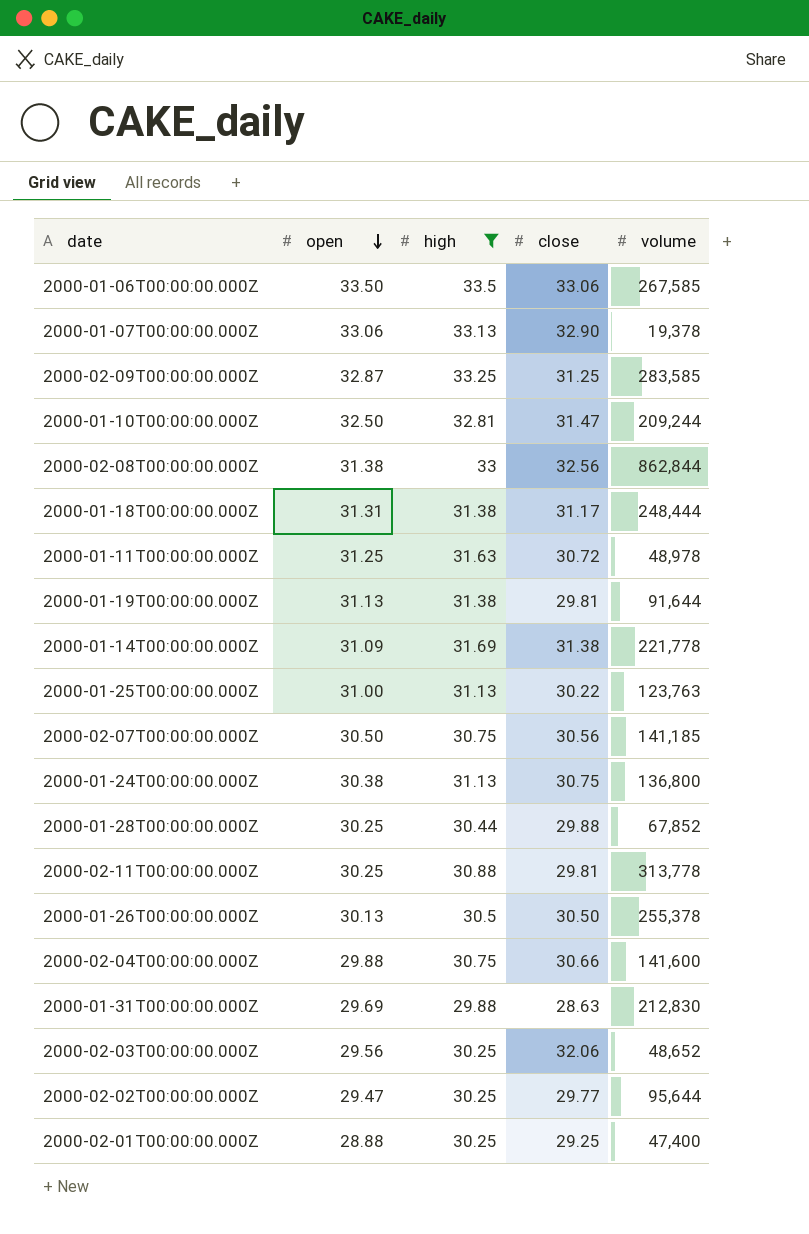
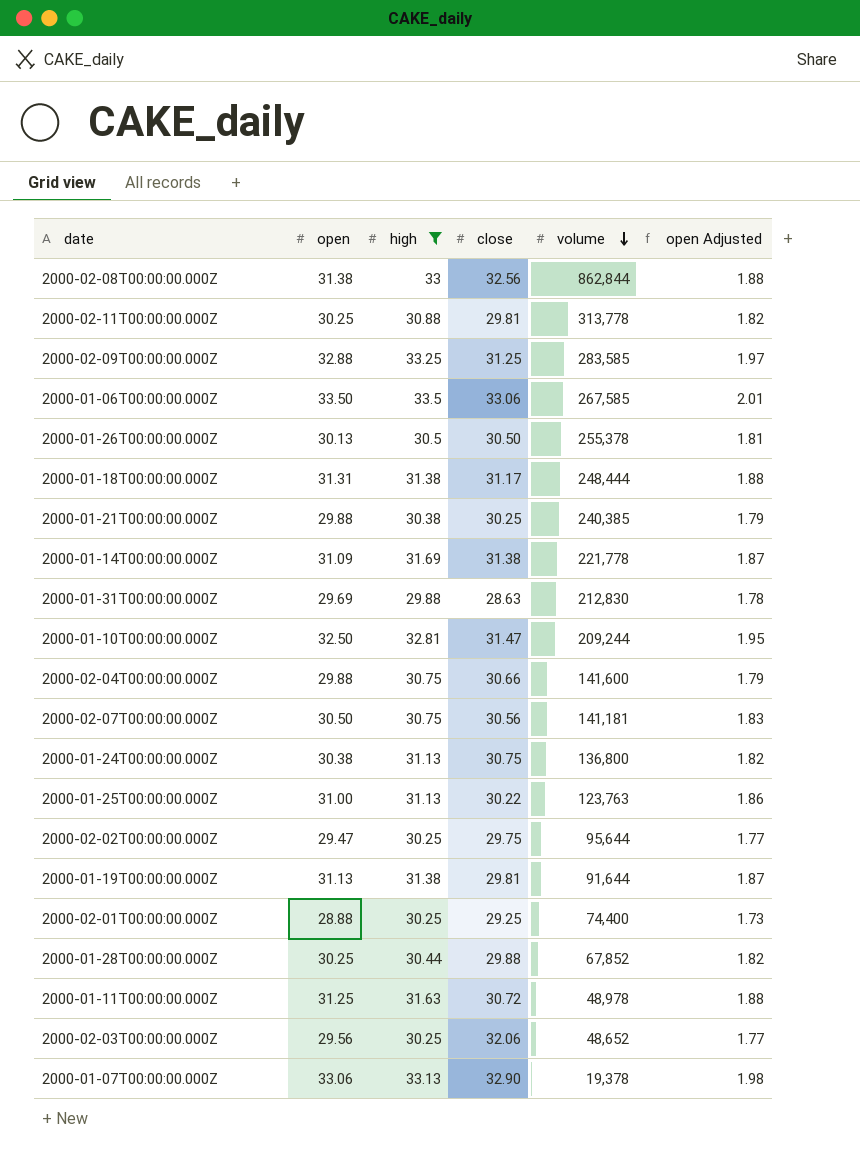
row order: open descending -> volume descending
column open Adjusted | formula: none -> [open] * 0.06
2000-02-09T00:00:00.000Z | open: 32.87 -> 32.88
row 2000-01-21T00:00:00.000Z: none -> 29.88 | 30.38 | 30.25 | 240,385 | 1.79
2000-02-07T00:00:00.000Z | volume: 141,185 -> 141,181
2000-02-02T00:00:00.000Z | close: 29.77 -> 29.75
2000-02-01T00:00:00.000Z | volume: 47,400 -> 74,400

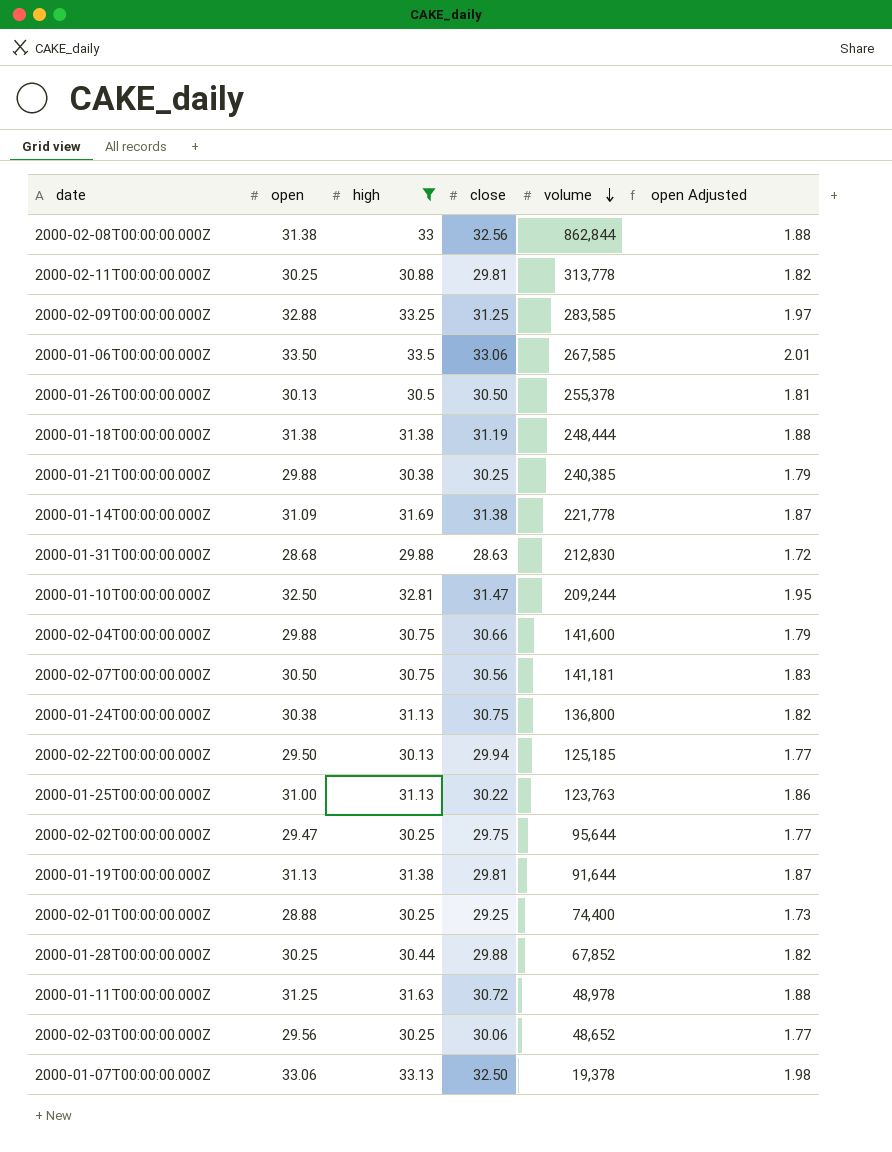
2000-01-18T00:00:00.000Z | open: 31.31 -> 31.38
2000-01-18T00:00:00.000Z | close: 31.17 -> 31.19
2000-01-31T00:00:00.000Z | open: 29.69 -> 28.68
2000-01-31T00:00:00.000Z | open Adjusted: 1.78 -> 1.72
row 2000-02-22T00:00:00.000Z: none -> 29.50 | 30.13 | 29.94 | 125,185 | 1.77
2000-02-03T00:00:00.000Z | close: 32.06 -> 30.06
2000-01-07T00:00:00.000Z | close: 32.90 -> 32.50

